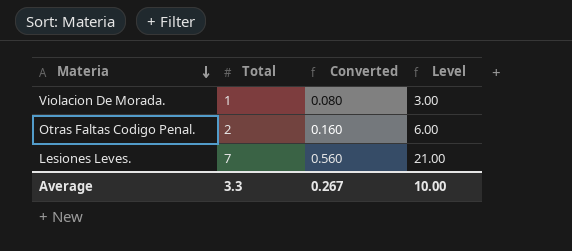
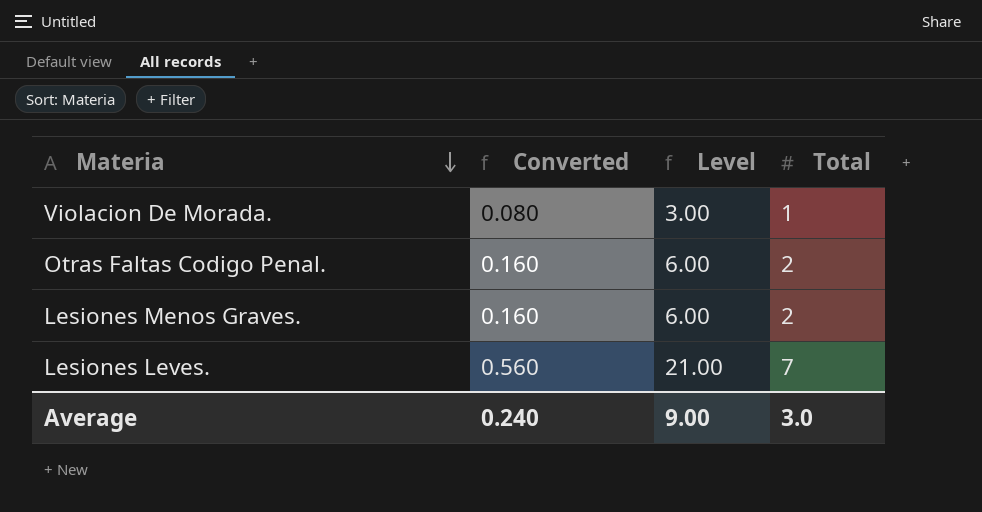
column Total | position: 2 -> 4
row Lesiones Menos Graves.: none -> 0.160 | 6.00 | 2
Average | Converted: 0.267 -> 0.240
Average | Level: 10.00 -> 9.00
Average | Total: 3.3 -> 3.0

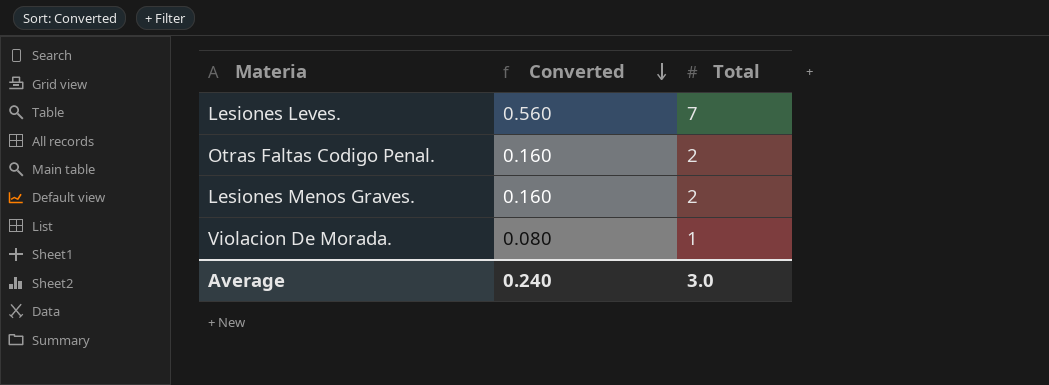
row order: Materia descending -> Converted descending
column Level | formula: [Total] * 3 -> none

